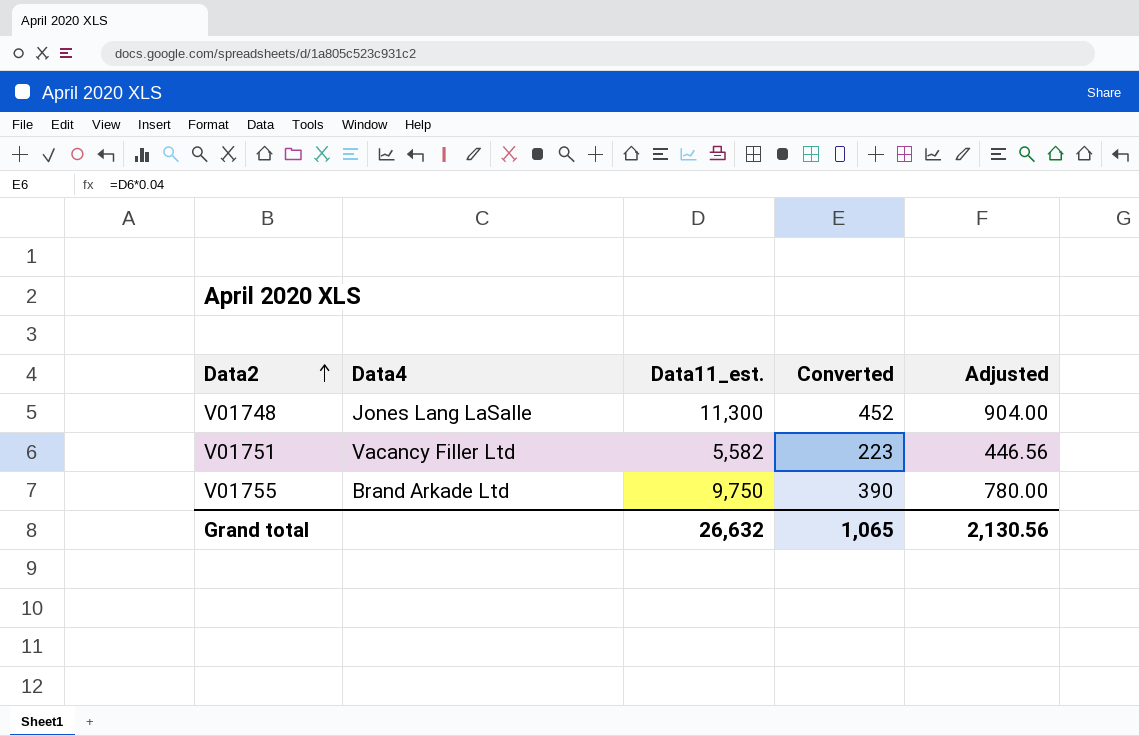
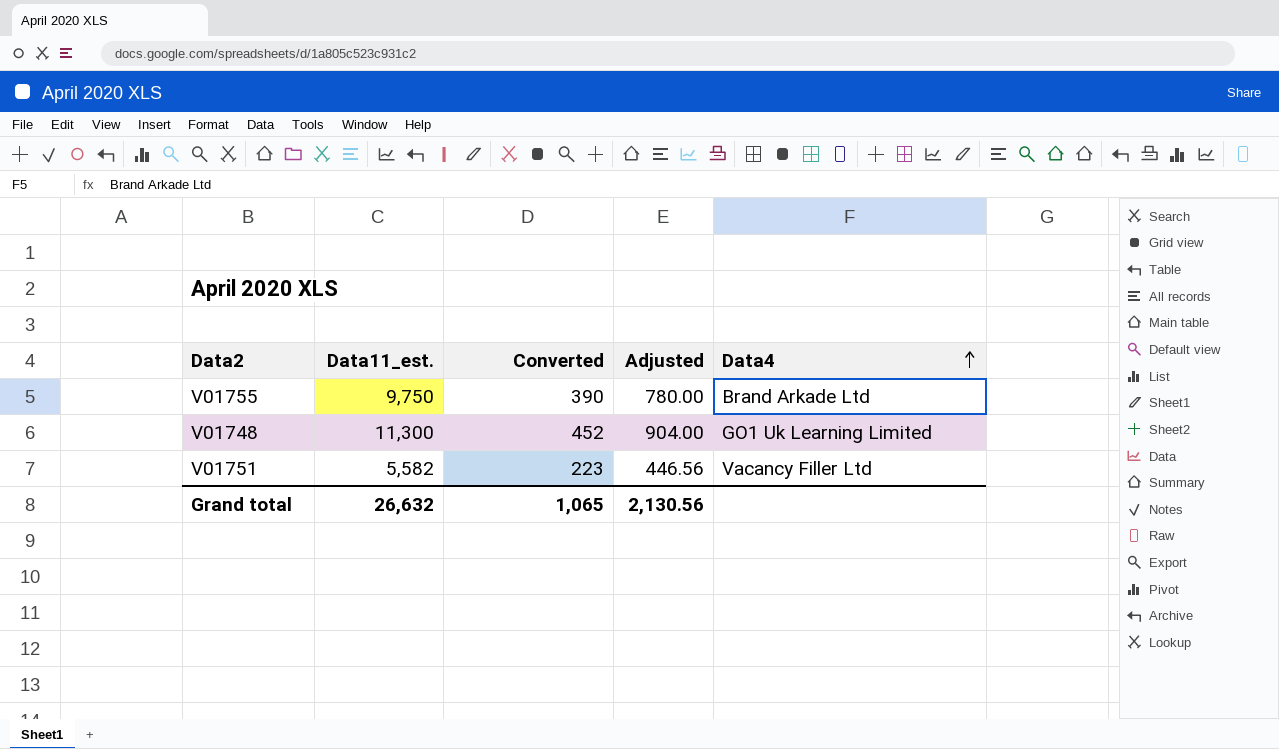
row order: Data2 ascending -> Data4 ascending
column Data4 | position: 2 -> 5
V01748 | Data4: Jones Lang LaSalle -> GO1 Uk Learning Limited

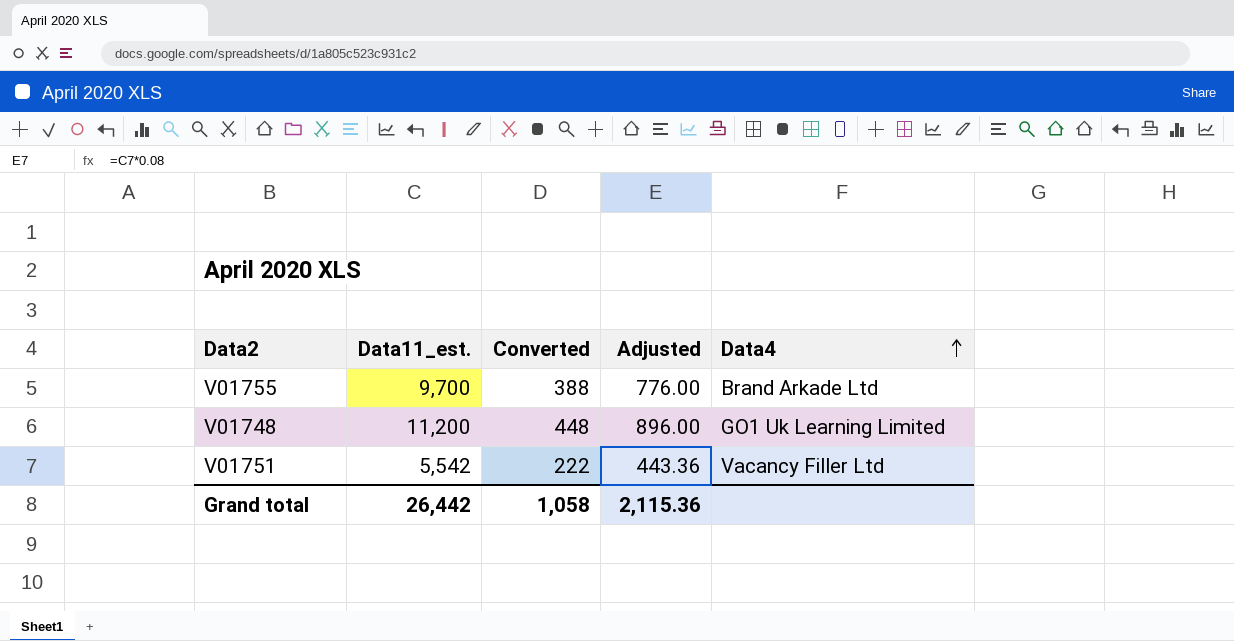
V01755 | Data11_est.: 9,750 -> 9,700
V01755 | Converted: 390 -> 388
V01755 | Adjusted: 780.00 -> 776.00
V01748 | Data11_est.: 11,300 -> 11,200
V01748 | Converted: 452 -> 448
V01748 | Adjusted: 904.00 -> 896.00
V01751 | Data11_est.: 5,582 -> 5,542
V01751 | Converted: 223 -> 222
V01751 | Adjusted: 446.56 -> 443.36
Grand total | Data11_est.: 26,632 -> 26,442
Grand total | Converted: 1,065 -> 1,058
Grand total | Adjusted: 2,130.56 -> 2,115.36

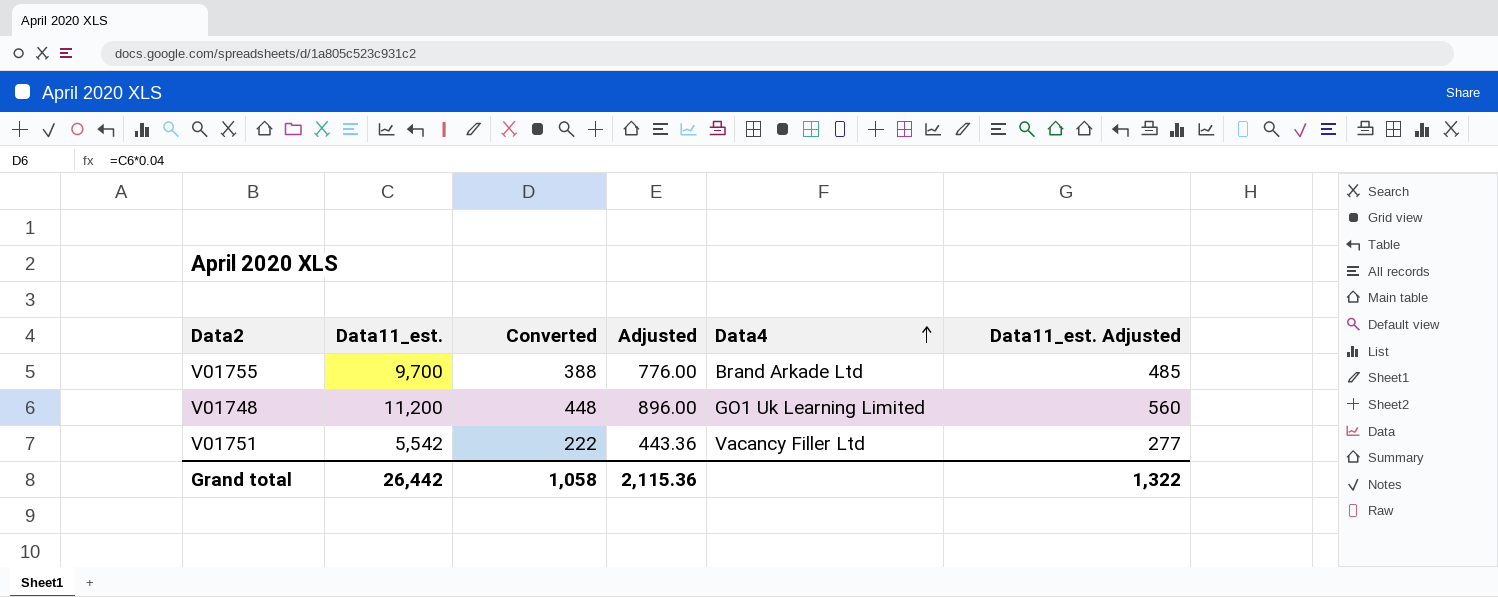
column Data11_est. Adjusted | formula: none -> [Data11_est.] * 0.05

